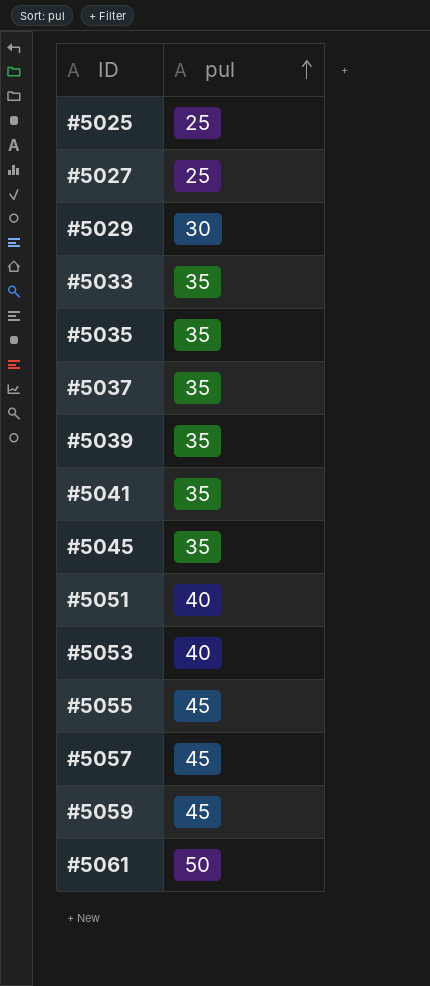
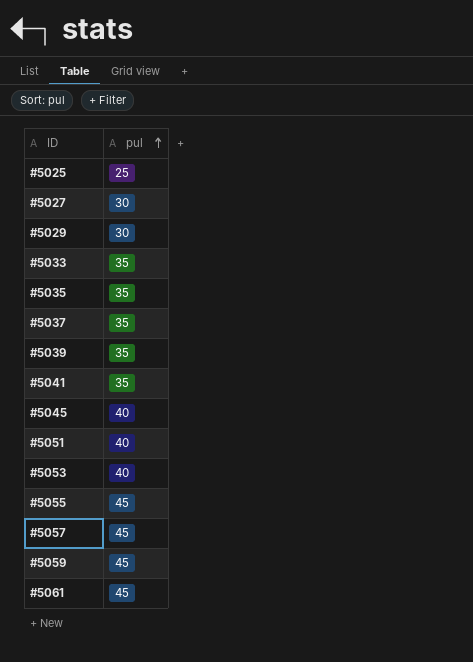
#5027 | pul: 25 -> 30
#5045 | pul: 35 -> 40
#5061 | pul: 50 -> 45

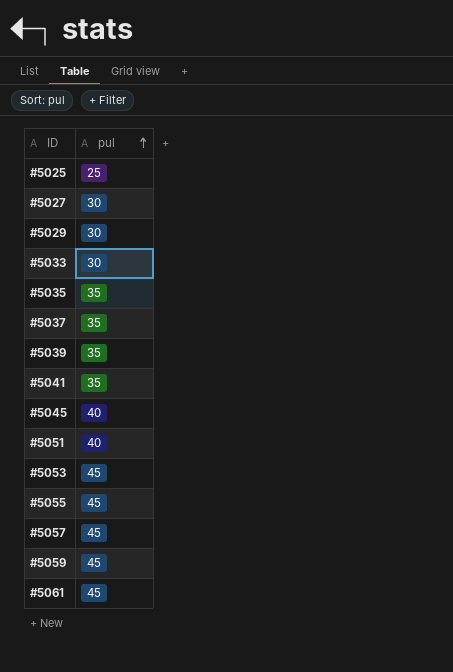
#5033 | pul: 35 -> 30
#5053 | pul: 40 -> 45

